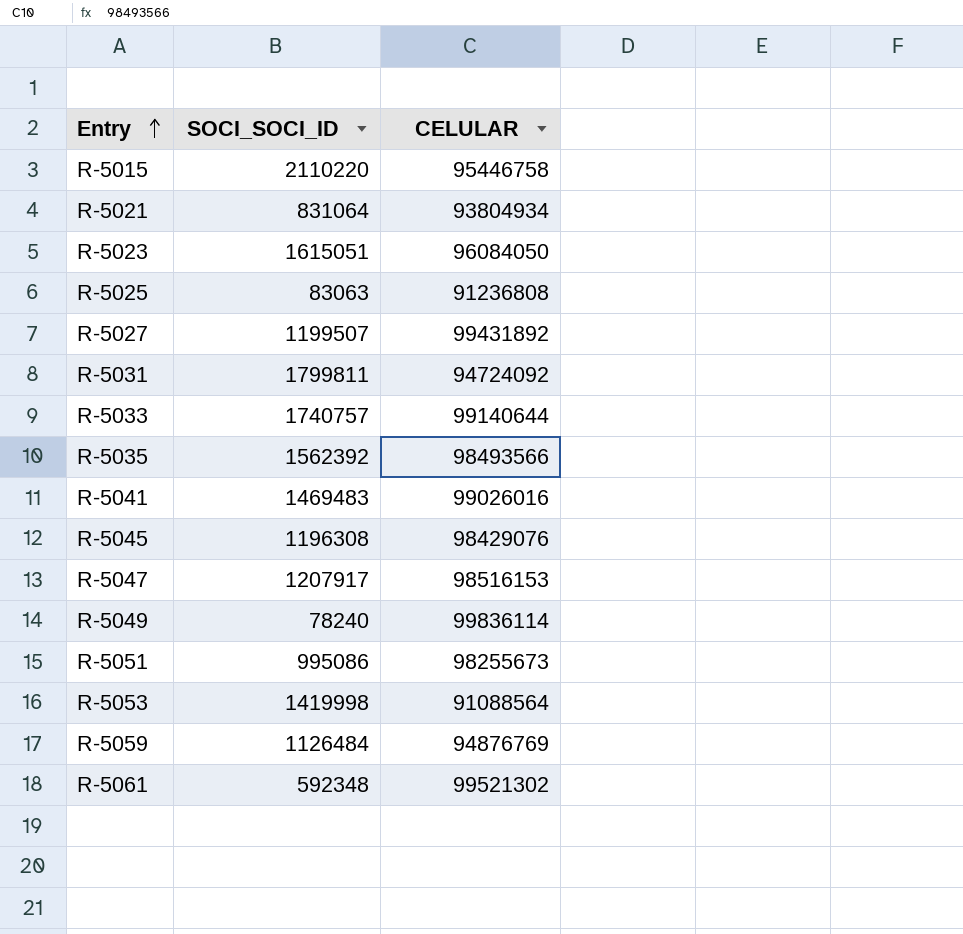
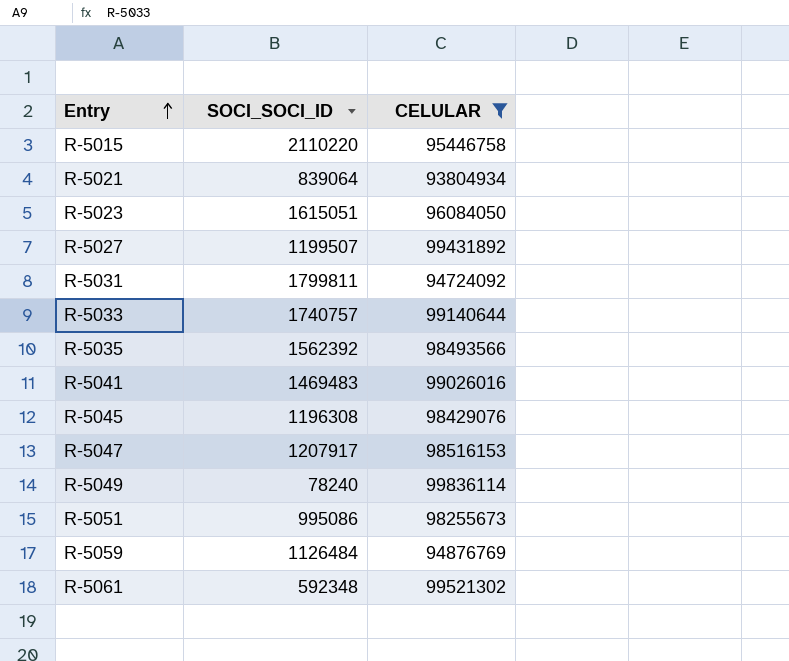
filter: none -> CELULAR >= 93804934
R-5021 | SOCI_SOCI_ID: 831064 -> 839064

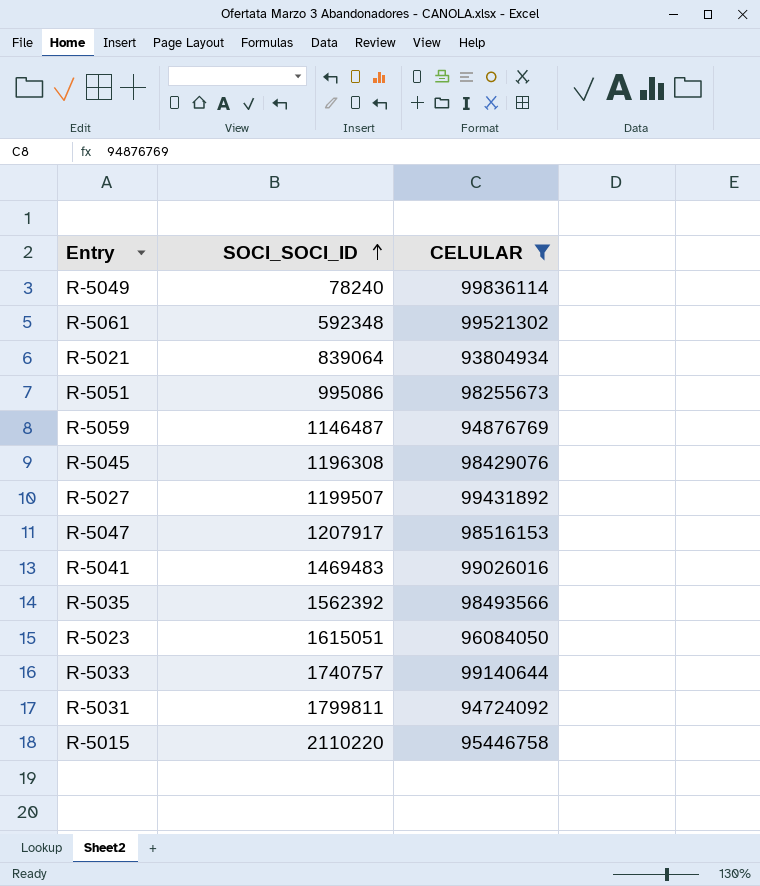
row order: Entry ascending -> SOCI_SOCI_ID ascending
R-5059 | SOCI_SOCI_ID: 1126484 -> 1146487

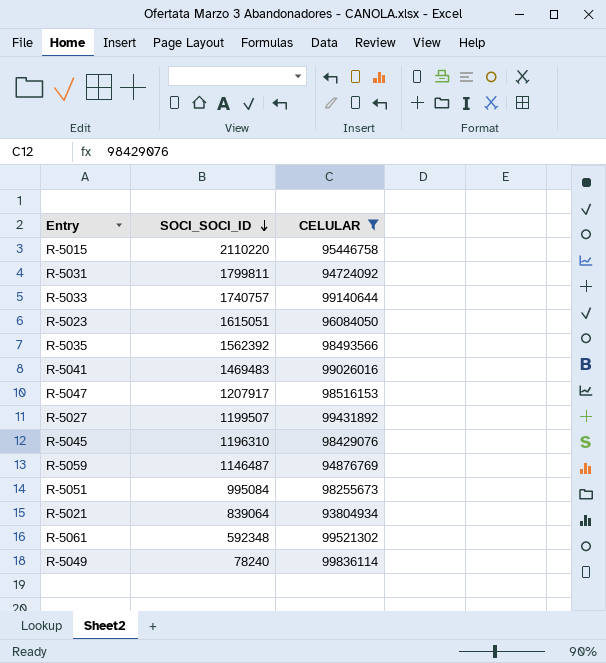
row order: SOCI_SOCI_ID ascending -> SOCI_SOCI_ID descending
R-5045 | SOCI_SOCI_ID: 1196308 -> 1196310
R-5051 | SOCI_SOCI_ID: 995086 -> 995084

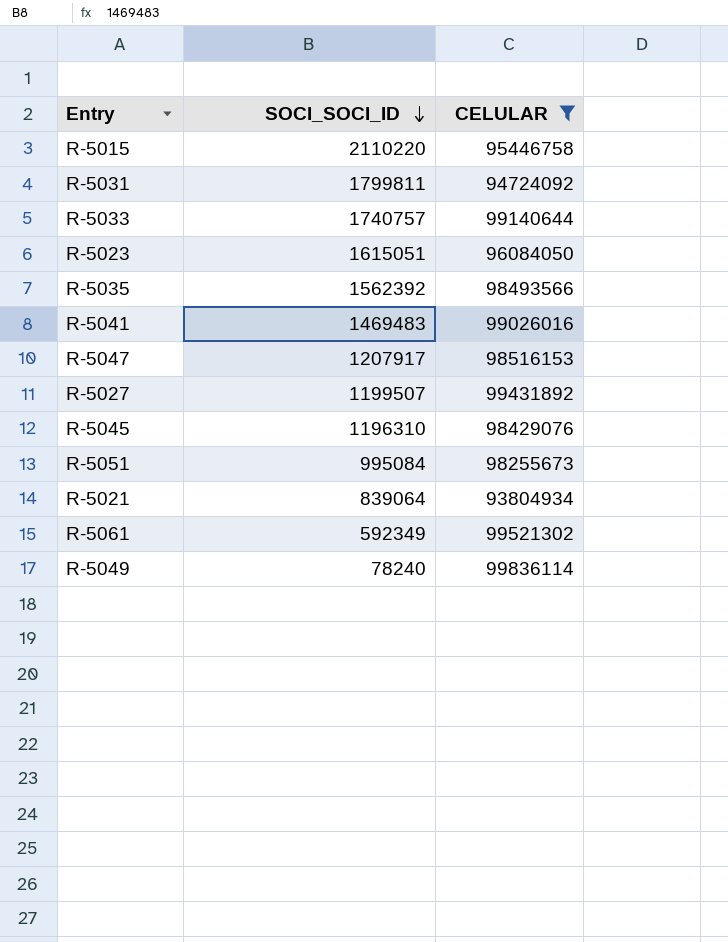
row R-5059: 1146487 | 94876769 -> none
R-5061 | SOCI_SOCI_ID: 592348 -> 592349

